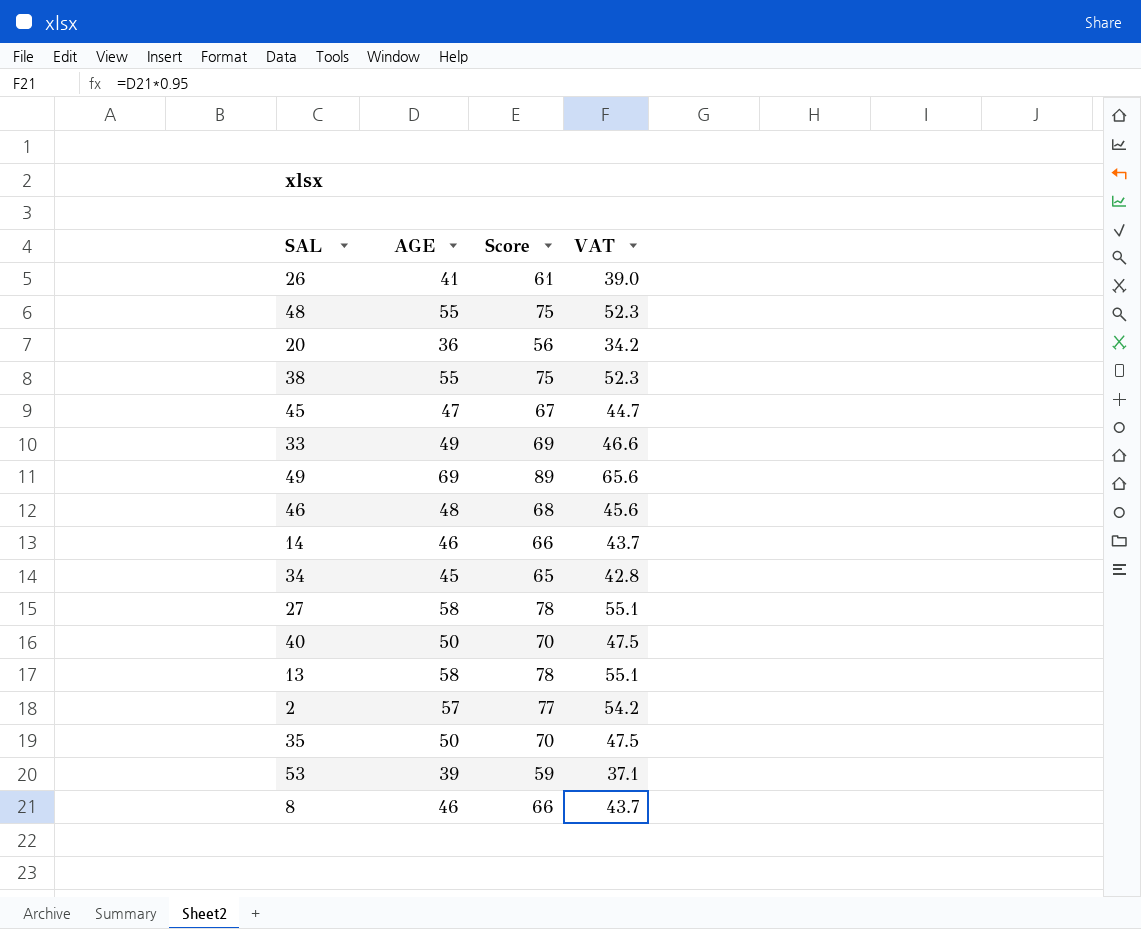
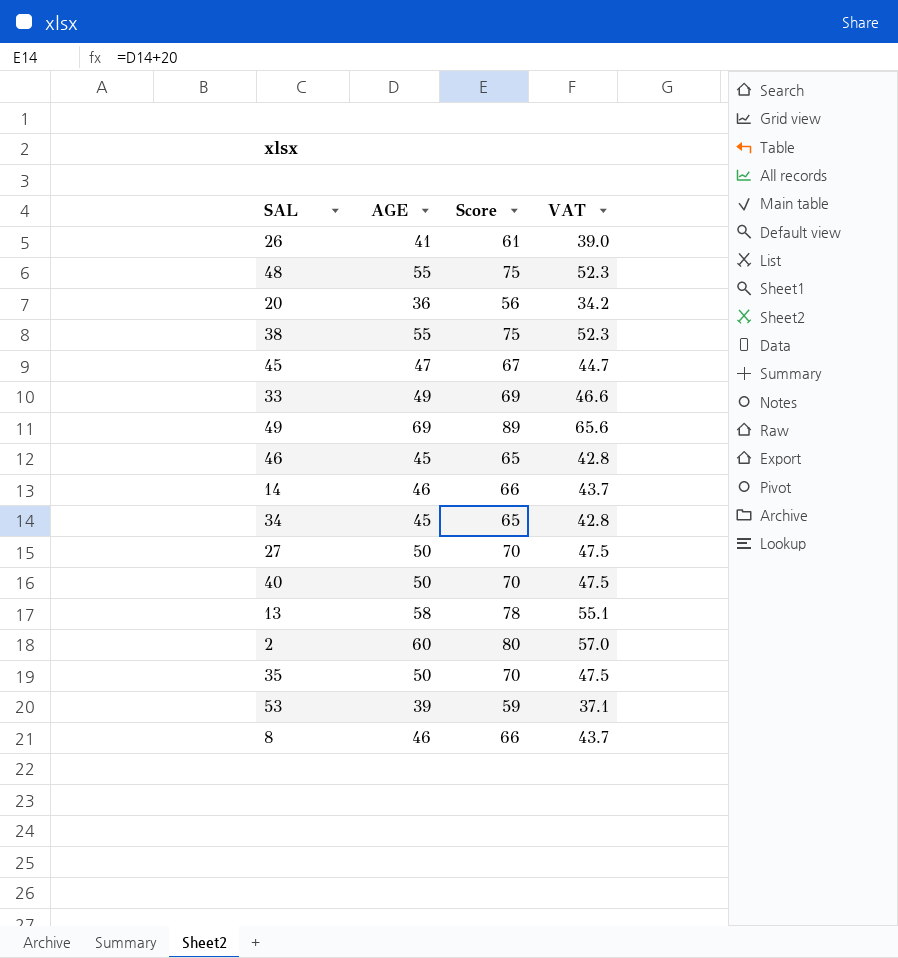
46 | AGE: 48 -> 45
46 | Score: 68 -> 65
46 | VAT: 45.6 -> 42.8
27 | AGE: 58 -> 50
27 | Score: 78 -> 70
27 | VAT: 55.1 -> 47.5
2 | AGE: 57 -> 60
2 | Score: 77 -> 80
2 | VAT: 54.2 -> 57.0

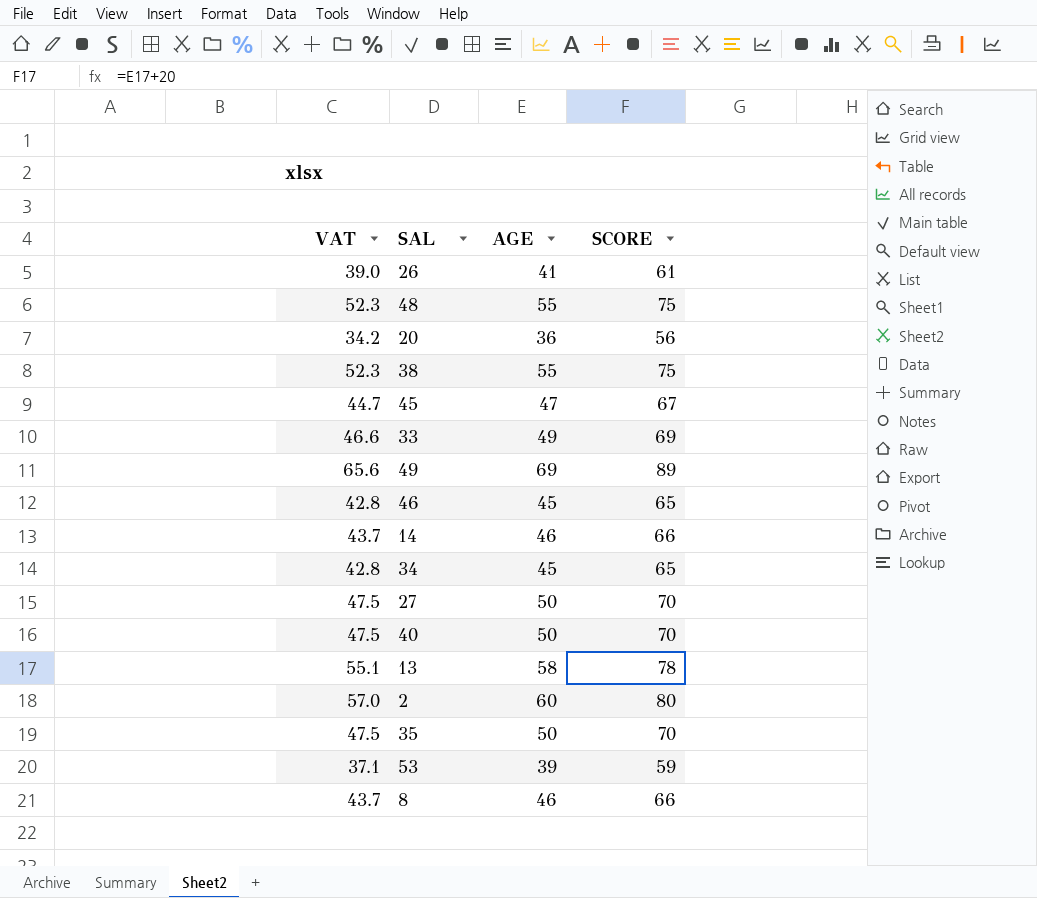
column VAT | position: 4 -> 1
column name: Score -> SCORE

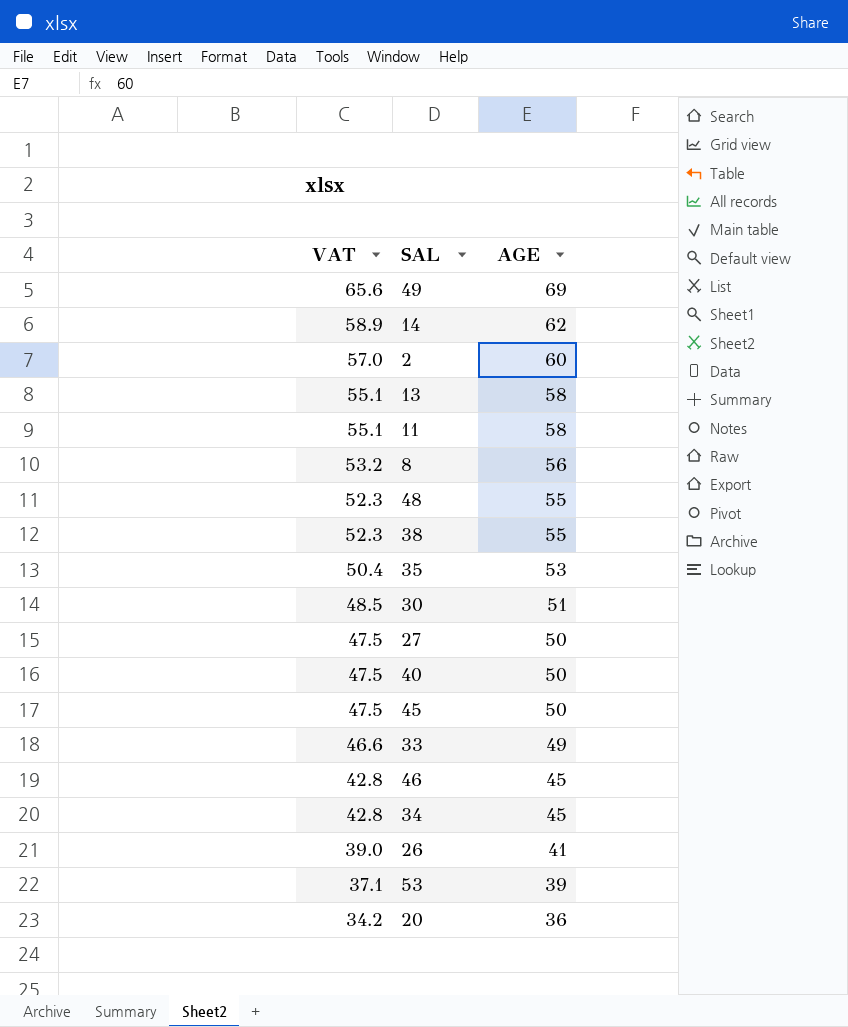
row order: none -> VAT descending
column SCORE | formula: [AGE] + 20 -> none
14 | VAT: 43.7 -> 58.9
14 | AGE: 46 -> 62
row 11: none -> 55.1 | 58
8 | VAT: 43.7 -> 53.2
8 | AGE: 46 -> 56
35 | VAT: 47.5 -> 50.4
35 | AGE: 50 -> 53
row 30: none -> 48.5 | 51
45 | VAT: 44.7 -> 47.5
45 | AGE: 47 -> 50

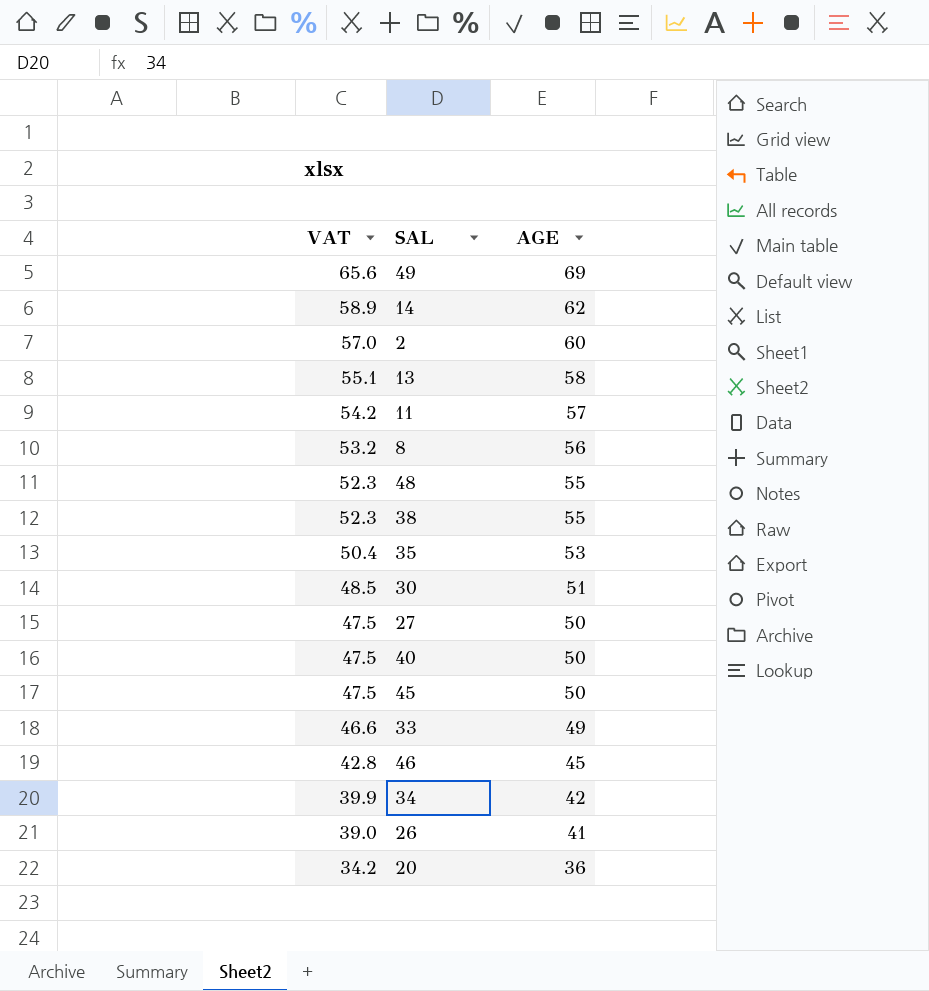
row 53: 37.1 | 39 -> none
11 | VAT: 55.1 -> 54.2
11 | AGE: 58 -> 57
34 | VAT: 42.8 -> 39.9
34 | AGE: 45 -> 42

